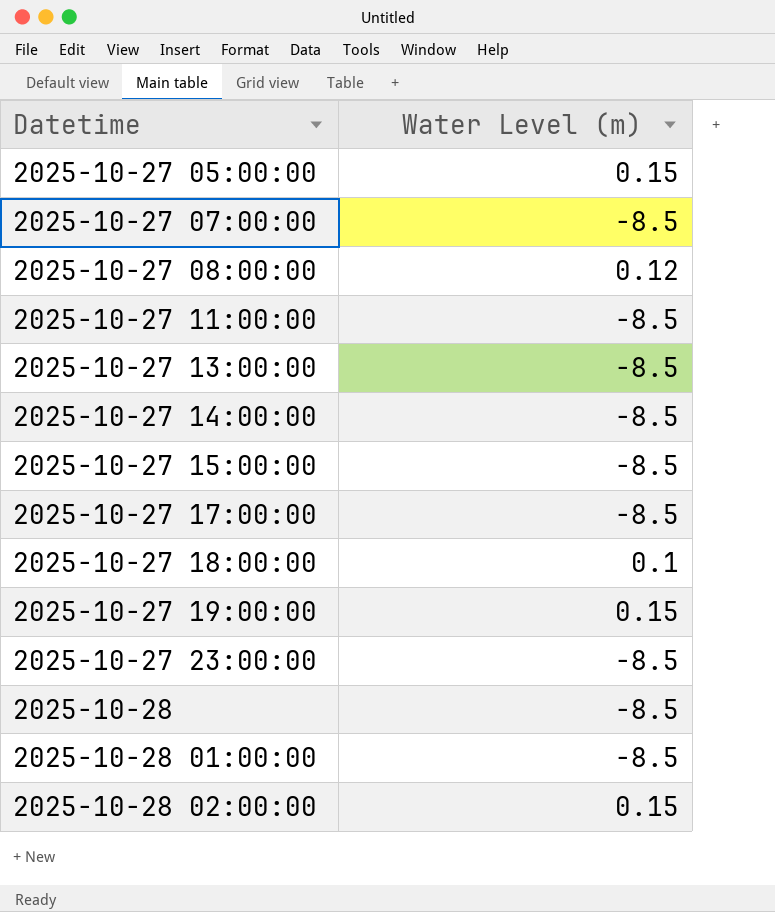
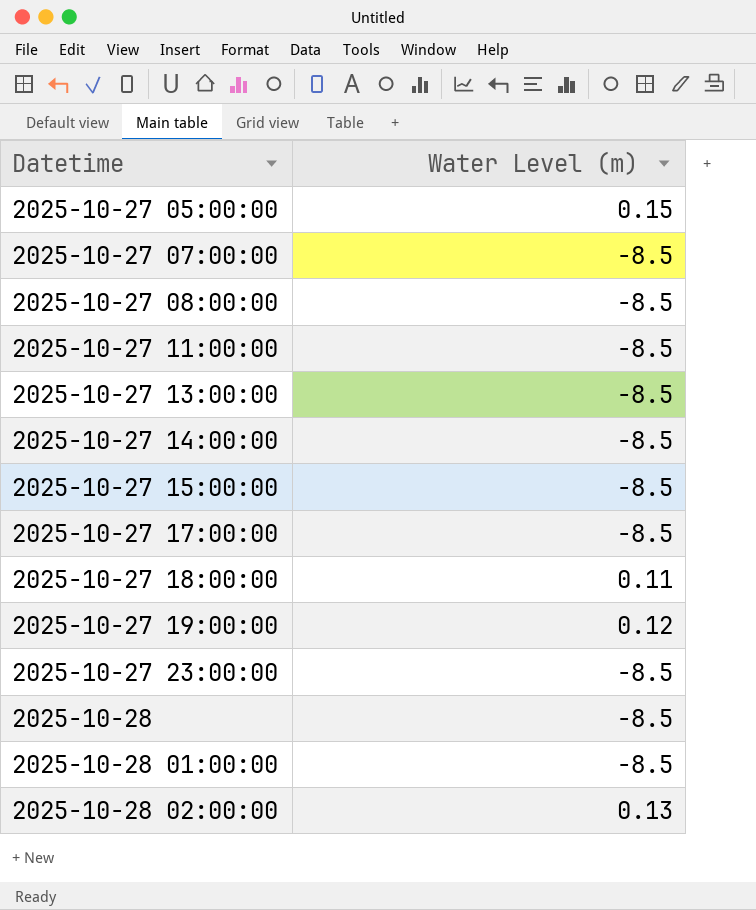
2025-10-27 08:00:00 | Water Level (m): 0.12 -> -8.5
2025-10-27 18:00:00 | Water Level (m): 0.1 -> 0.11
2025-10-27 19:00:00 | Water Level (m): 0.15 -> 0.12
2025-10-28 02:00:00 | Water Level (m): 0.15 -> 0.13

